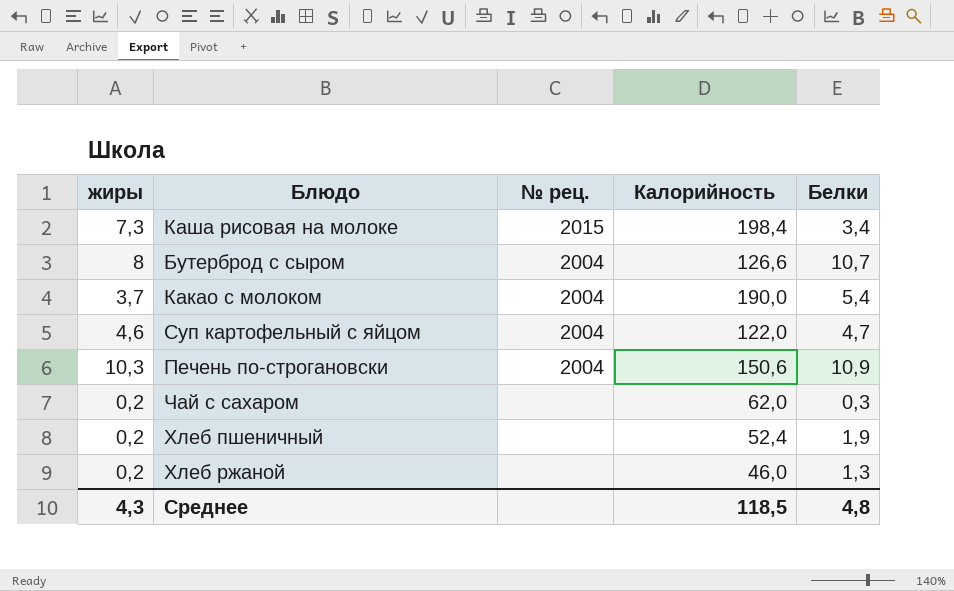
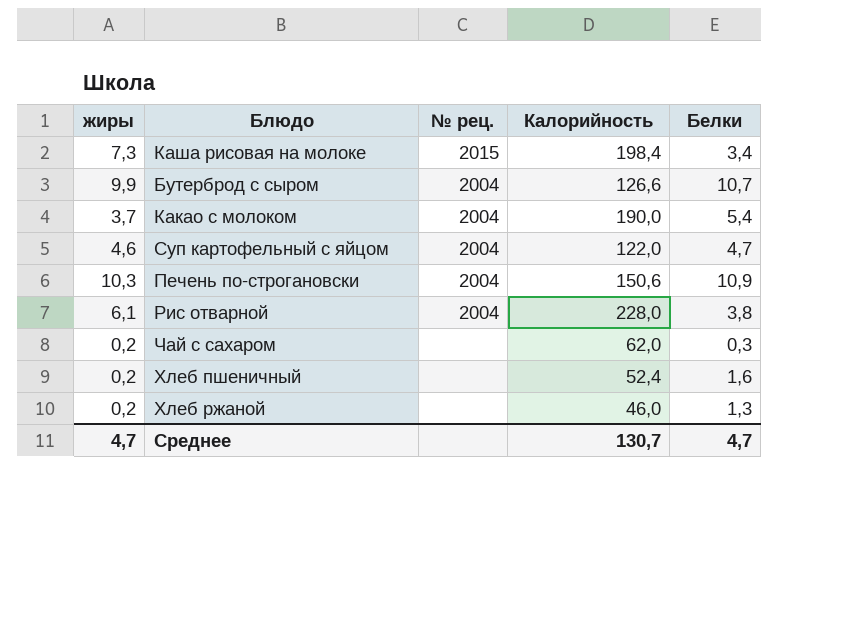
Бутерброд с сыром | жиры: 8 -> 9,9
row Рис отварной: none -> 6,1 | 2004 | 228,0 | 3,8
Хлеб пшеничный | Белки: 1,9 -> 1,6
Среднее | жиры: 4,3 -> 4,7
Среднее | Калорийность: 118,5 -> 130,7
Среднее | Белки: 4,8 -> 4,7

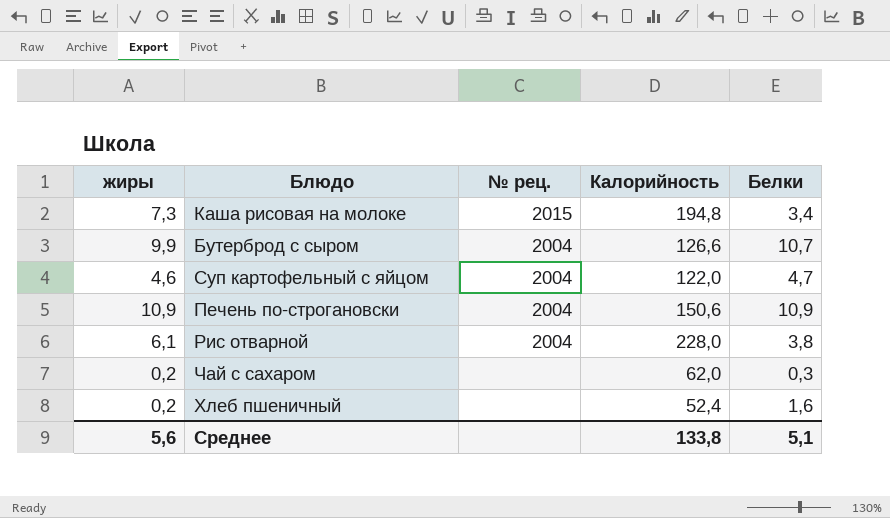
row Какао с молоком: 3,7 | 2004 | 190,0 | 5,4 -> none
row Хлеб ржаной: 0,2 | none | 46,0 | 1,3 -> none
Каша рисовая на молоке | Калорийность: 198,4 -> 194,8
Печень по-строгановски | жиры: 10,3 -> 10,9
Среднее | жиры: 4,7 -> 5,6
Среднее | Калорийность: 130,7 -> 133,8
Среднее | Белки: 4,7 -> 5,1

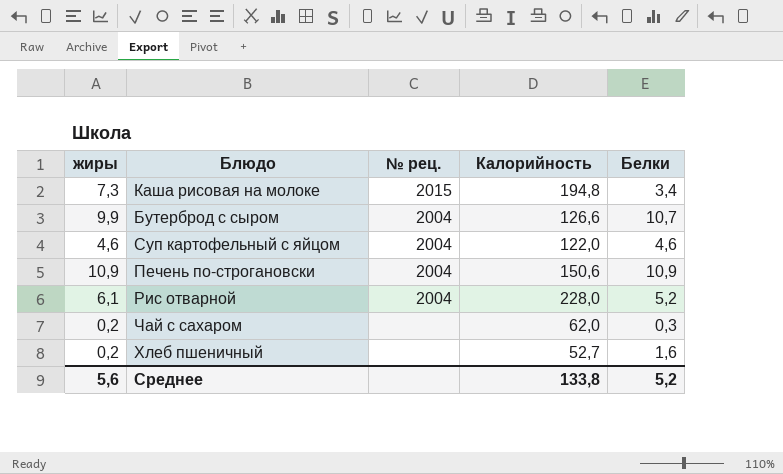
Суп картофельный с яйцом | Белки: 4,7 -> 4,6
Рис отварной | Белки: 3,8 -> 5,2
Хлеб пшеничный | Калорийность: 52,4 -> 52,7
Среднее | Белки: 5,1 -> 5,2

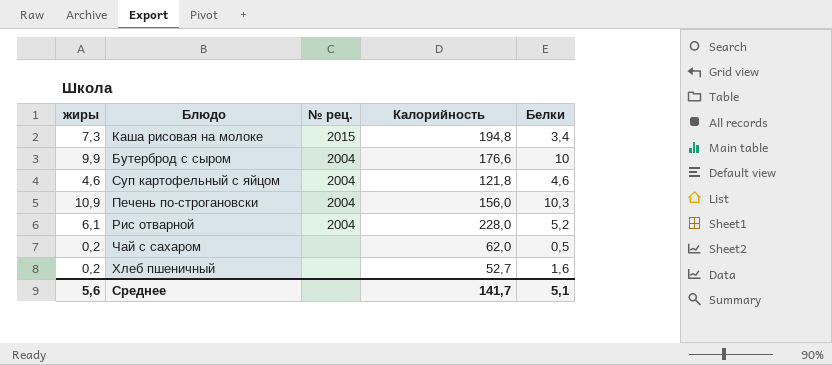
Бутерброд с сыром | Калорийность: 126,6 -> 176,6
Бутерброд с сыром | Белки: 10,7 -> 10
Суп картофельный с яйцом | Калорийность: 122,0 -> 121,8
Печень по-строгановски | Калорийность: 150,6 -> 156,0
Печень по-строгановски | Белки: 10,9 -> 10,3
Чай с сахаром | Белки: 0,3 -> 0,5
Среднее | Калорийность: 133,8 -> 141,7
Среднее | Белки: 5,2 -> 5,1

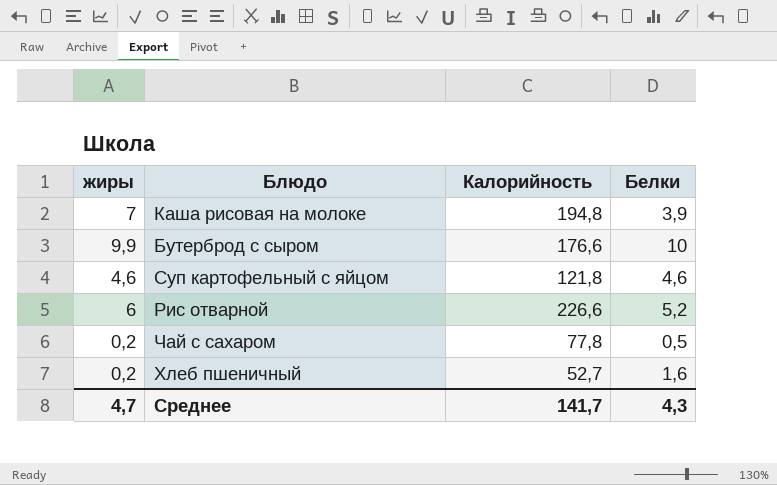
column № рец. | position: 3 -> none
row Печень по-строгановски: 10,9 | 2004 | 156,0 | 10,3 -> none
Каша рисовая на молоке | жиры: 7,3 -> 7
Каша рисовая на молоке | Белки: 3,4 -> 3,9
Рис отварной | жиры: 6,1 -> 6
Рис отварной | Калорийность: 228,0 -> 226,6
Чай с сахаром | Калорийность: 62,0 -> 77,8
Среднее | жиры: 5,6 -> 4,7
Среднее | Белки: 5,1 -> 4,3

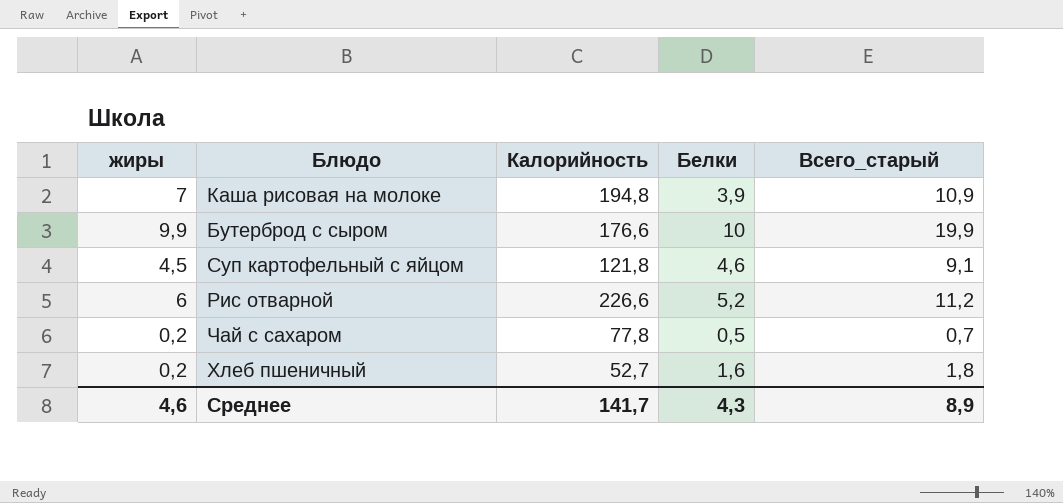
column Всего_старый | formula: none -> [жиры] + [Белки]
Суп картофельный с яйцом | жиры: 4,6 -> 4,5
Среднее | жиры: 4,7 -> 4,6

